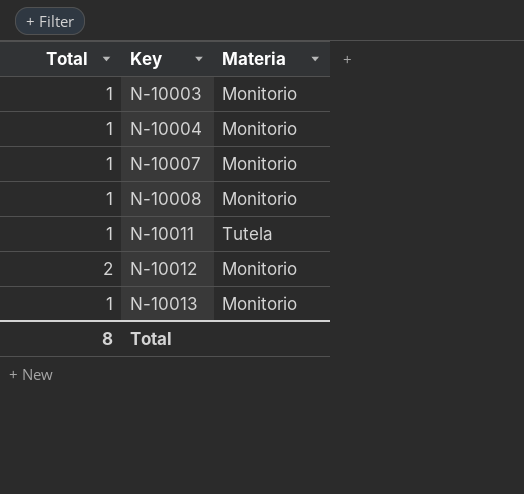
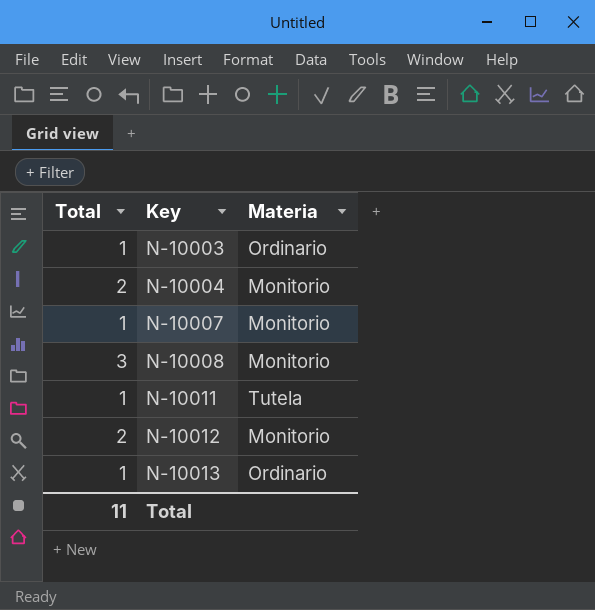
N-10003 | Materia: Monitorio -> Ordinario
N-10004 | Total: 1 -> 2
N-10008 | Total: 1 -> 3
N-10013 | Materia: Monitorio -> Ordinario
Total | Total: 8 -> 11

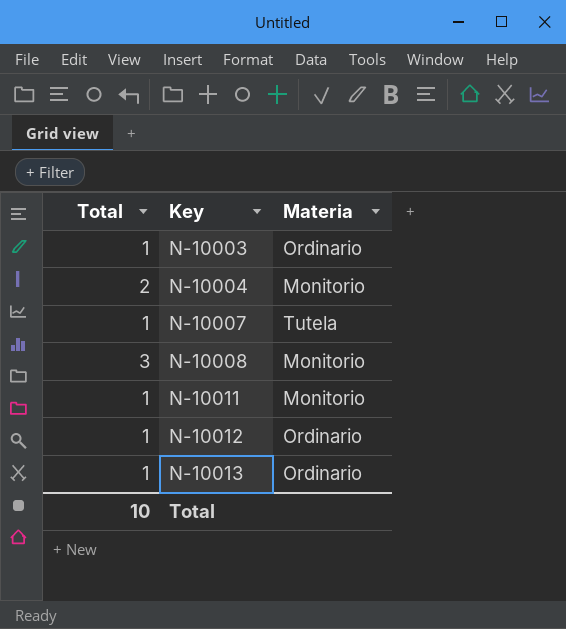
N-10007 | Materia: Monitorio -> Tutela
N-10011 | Materia: Tutela -> Monitorio
N-10012 | Total: 2 -> 1
N-10012 | Materia: Monitorio -> Ordinario
Total | Total: 11 -> 10

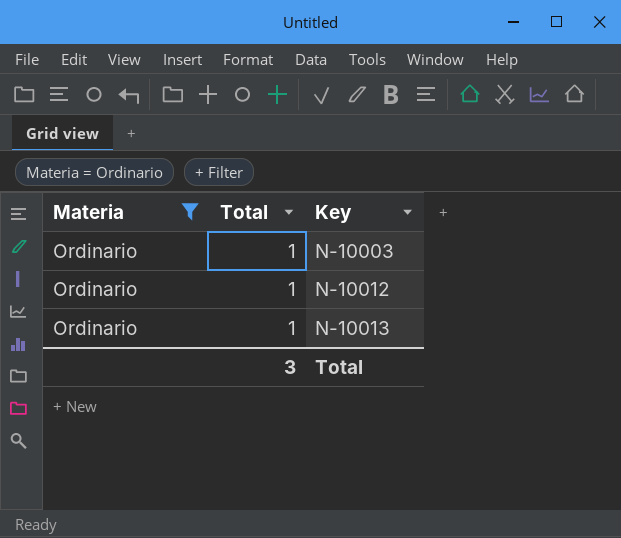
filter: none -> Materia = Ordinario
column Materia | position: 3 -> 1
Total | Total: 10 -> 3

